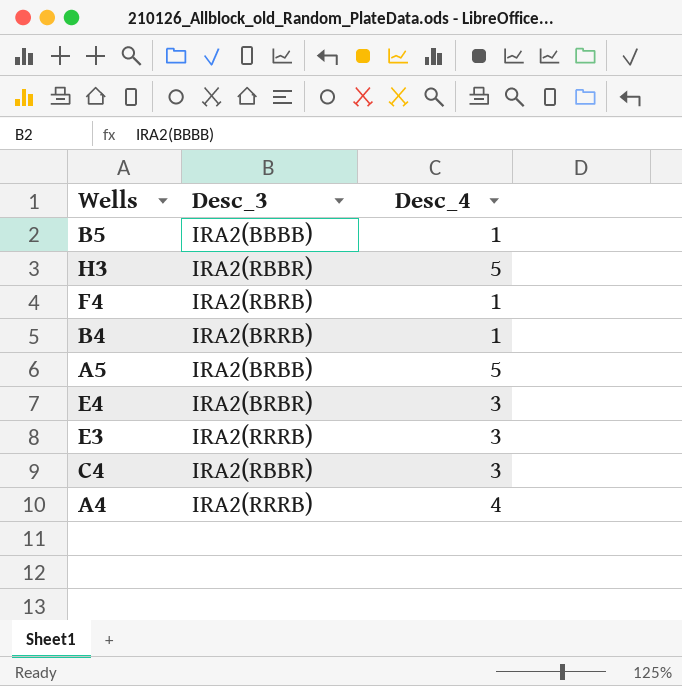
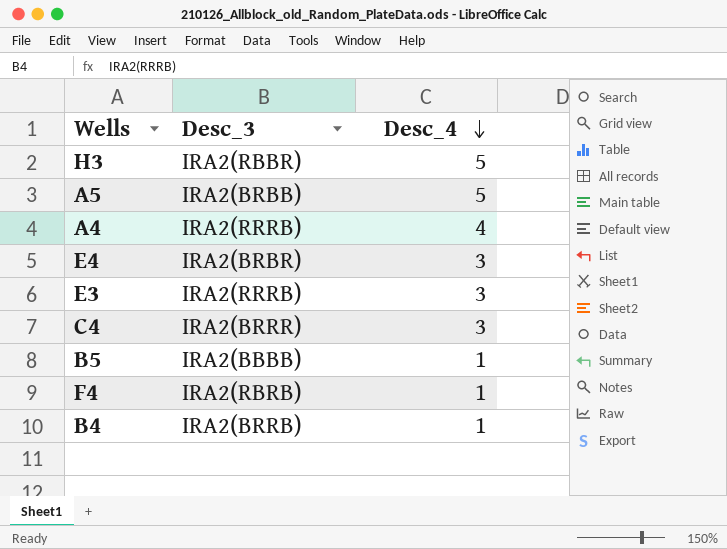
row order: none -> Desc_4 descending
C4 | Desc_3: IRA2(RBBR) -> IRA2(BRRR)

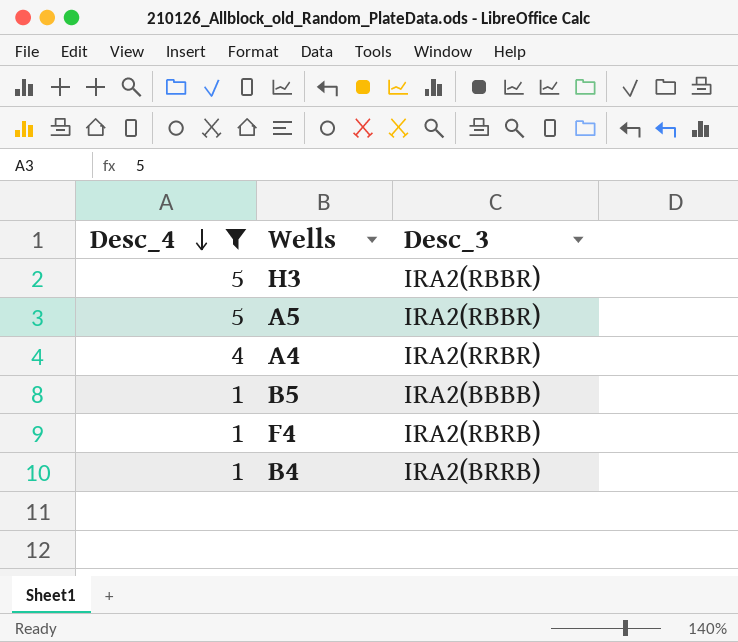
filter: none -> Desc_4 != 3
column Desc_4 | position: 3 -> 1
A5 | Desc_3: IRA2(BRBB) -> IRA2(RBBR)
A4 | Desc_3: IRA2(RRRB) -> IRA2(RRBR)

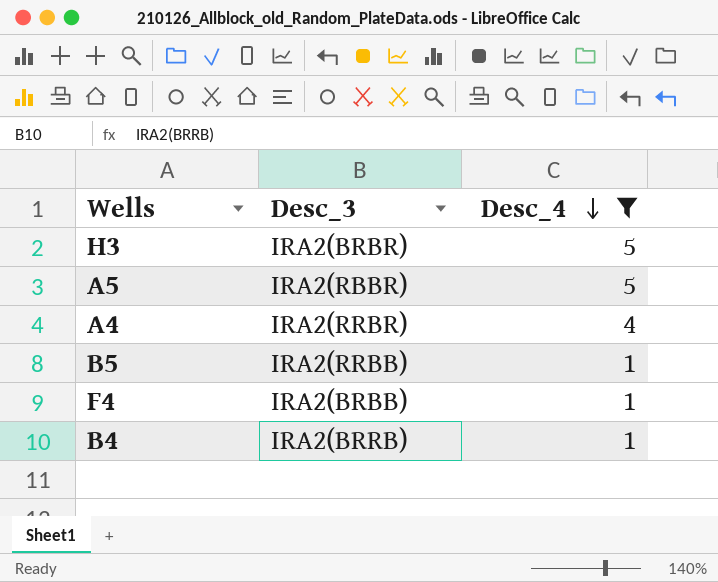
column Desc_4 | position: 1 -> 3
H3 | Desc_3: IRA2(RBBR) -> IRA2(BRBR)
B5 | Desc_3: IRA2(BBBB) -> IRA2(RRBB)
F4 | Desc_3: IRA2(RBRB) -> IRA2(BRBB)

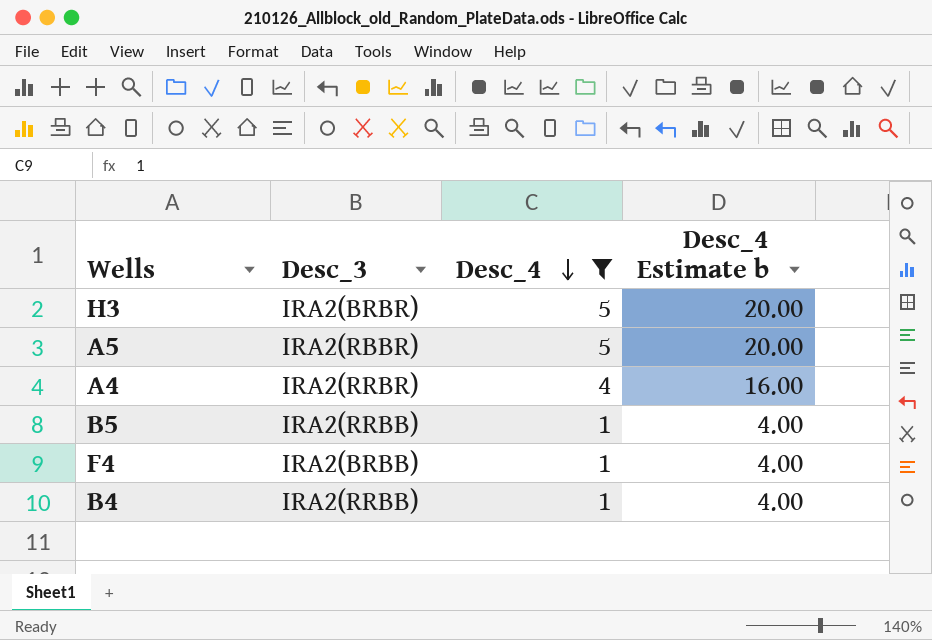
column Desc_4 Estimate b | formula: none -> [Desc_4] * 4
B4 | Desc_3: IRA2(BRRB) -> IRA2(RRBB)

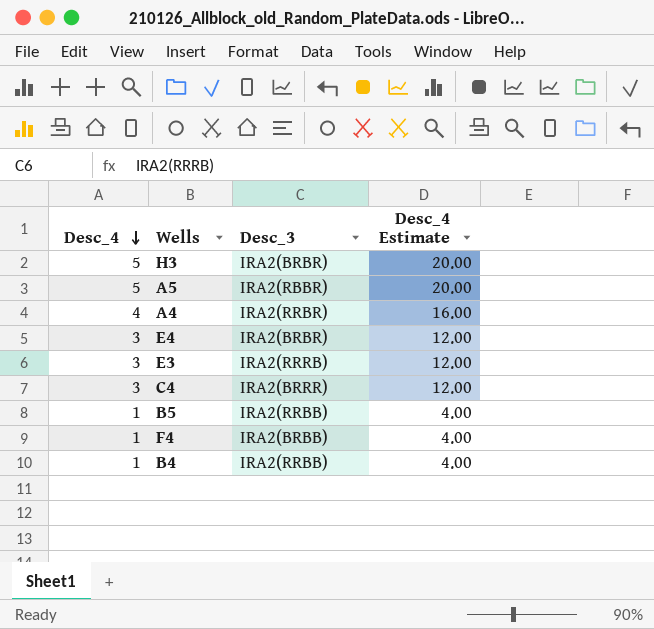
filter: Desc_4 != 3 -> none
column Desc_4 | position: 3 -> 1
column name: Desc_4 Estimate b -> Desc_4 Estimate

